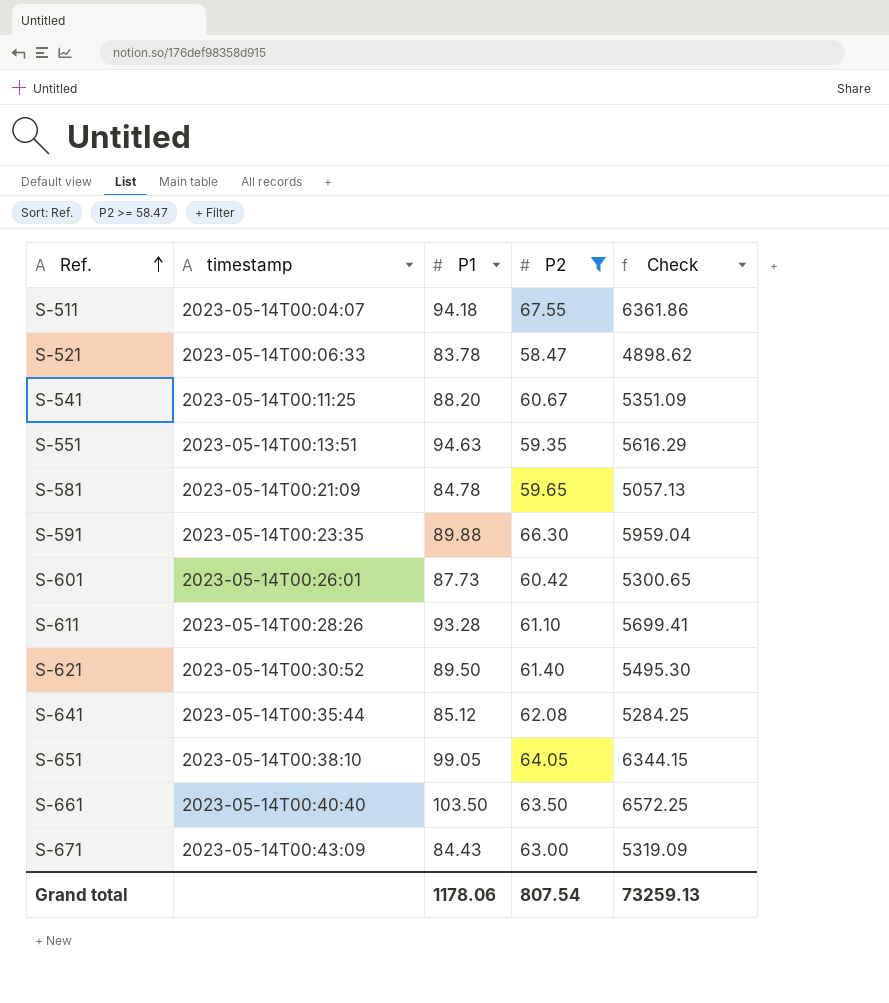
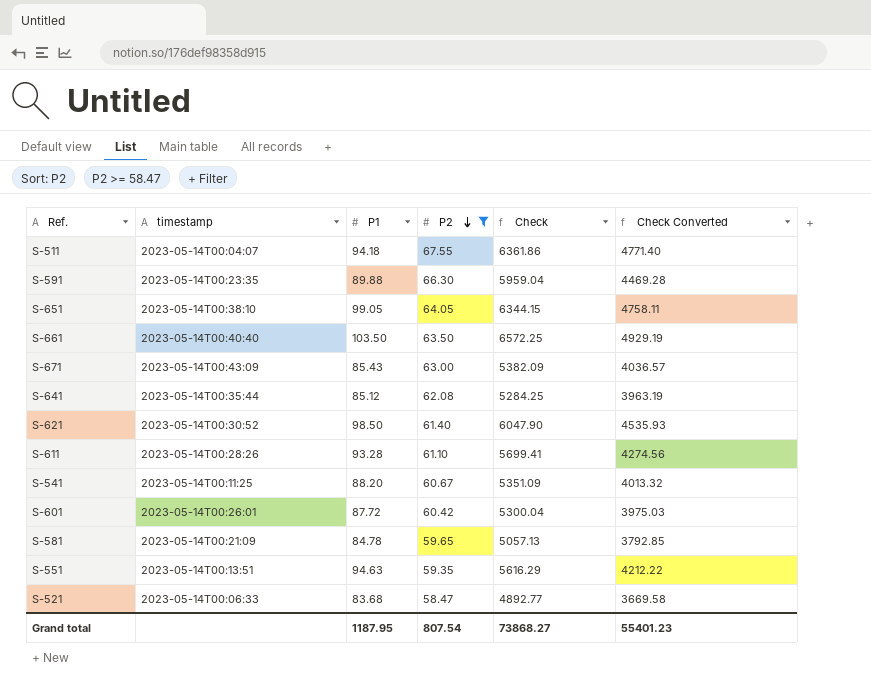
row order: Ref. ascending -> P2 descending
column Check Converted | formula: none -> [Check] * 0.75
S-671 | P1: 84.43 -> 85.43
S-671 | Check: 5319.09 -> 5382.09
S-621 | P1: 89.50 -> 98.50
S-621 | Check: 5495.30 -> 6047.90
S-601 | P1: 87.73 -> 87.72
S-601 | Check: 5300.65 -> 5300.04
S-521 | P1: 83.78 -> 83.68
S-521 | Check: 4898.62 -> 4892.77
Grand total | P1: 1178.06 -> 1187.95
Grand total | Check: 73259.13 -> 73868.27

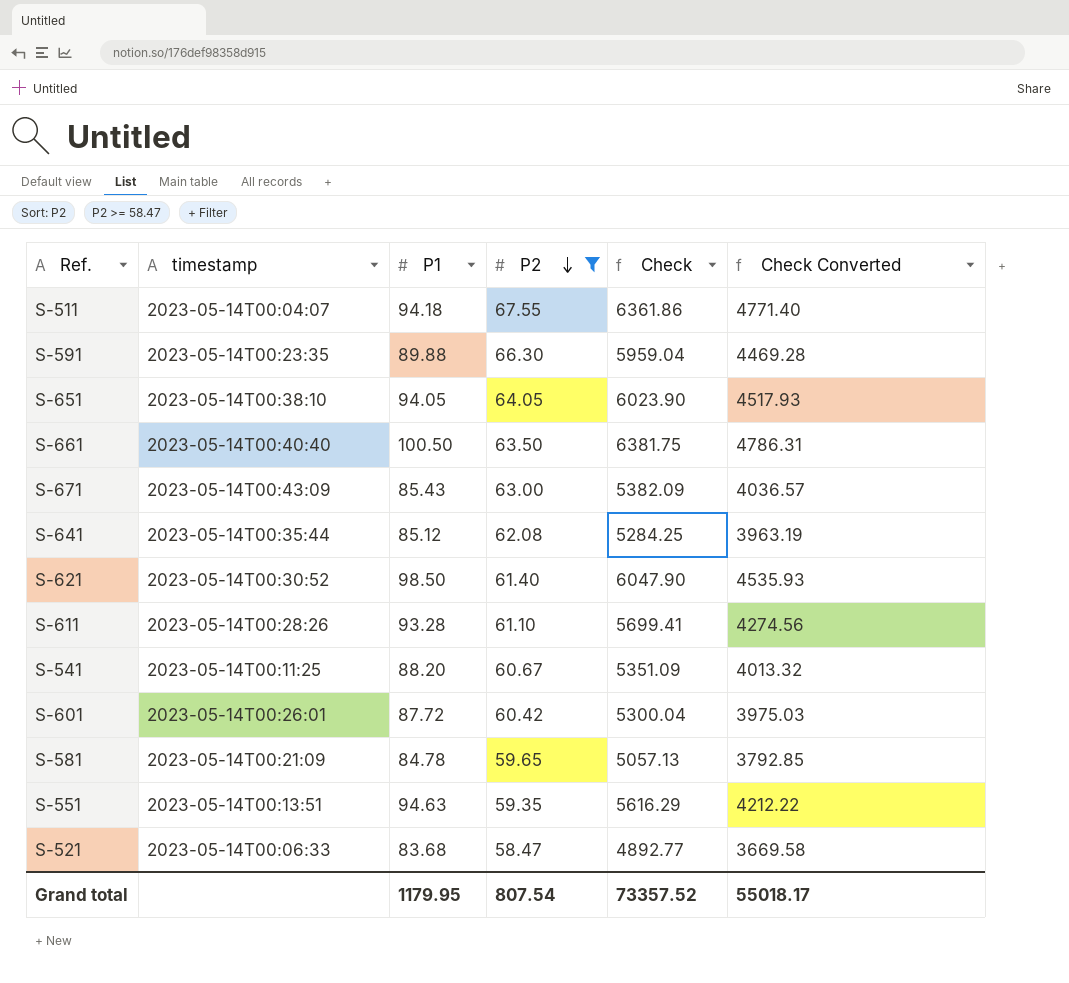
S-651 | P1: 99.05 -> 94.05
S-651 | Check: 6344.15 -> 6023.90
S-651 | Check Converted: 4758.11 -> 4517.93
S-661 | P1: 103.50 -> 100.50
S-661 | Check: 6572.25 -> 6381.75
S-661 | Check Converted: 4929.19 -> 4786.31
Grand total | P1: 1187.95 -> 1179.95
Grand total | Check: 73868.27 -> 73357.52
Grand total | Check Converted: 55401.23 -> 55018.17

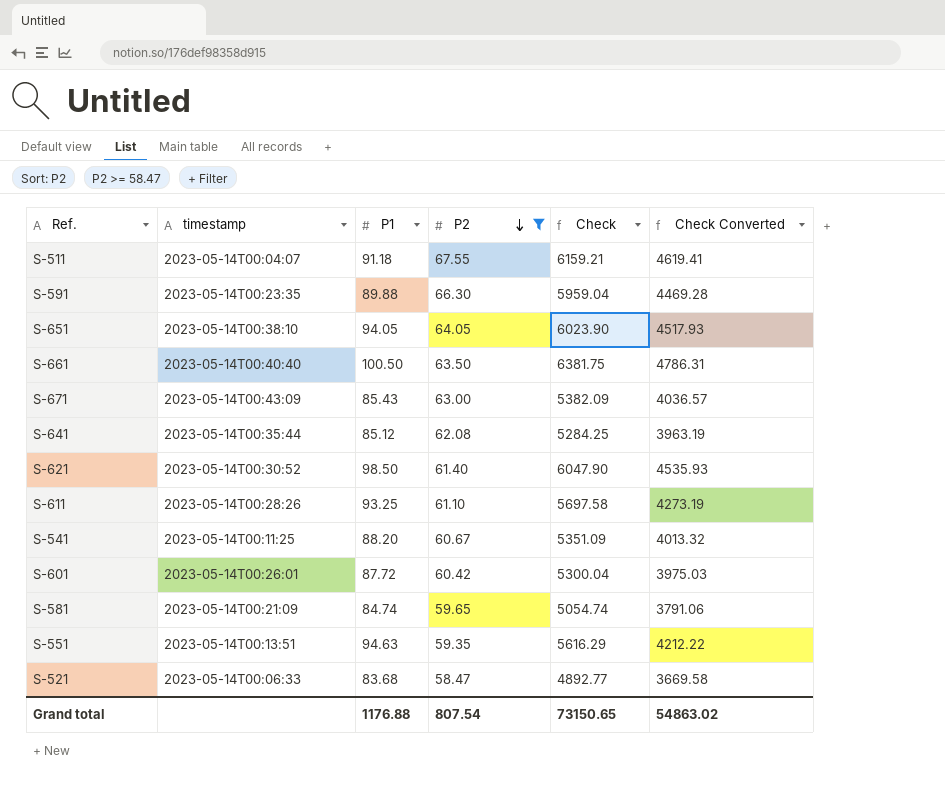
S-511 | P1: 94.18 -> 91.18
S-511 | Check: 6361.86 -> 6159.21
S-511 | Check Converted: 4771.40 -> 4619.41
S-611 | P1: 93.28 -> 93.25
S-611 | Check: 5699.41 -> 5697.58
S-611 | Check Converted: 4274.56 -> 4273.19
S-581 | P1: 84.78 -> 84.74
S-581 | Check: 5057.13 -> 5054.74
S-581 | Check Converted: 3792.85 -> 3791.06
Grand total | P1: 1179.95 -> 1176.88
Grand total | Check: 73357.52 -> 73150.65
Grand total | Check Converted: 55018.17 -> 54863.02

